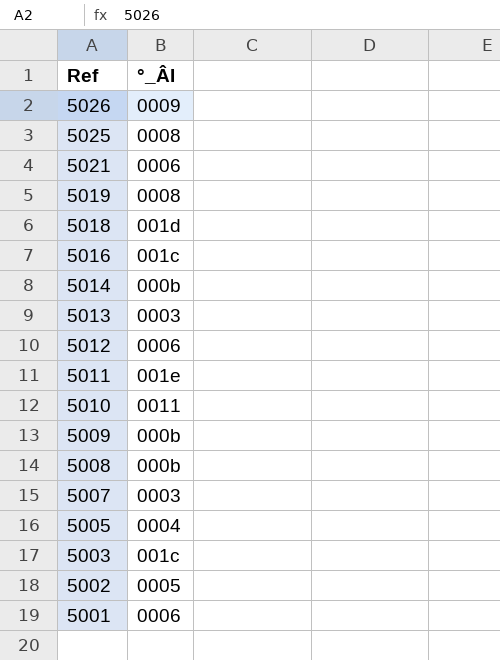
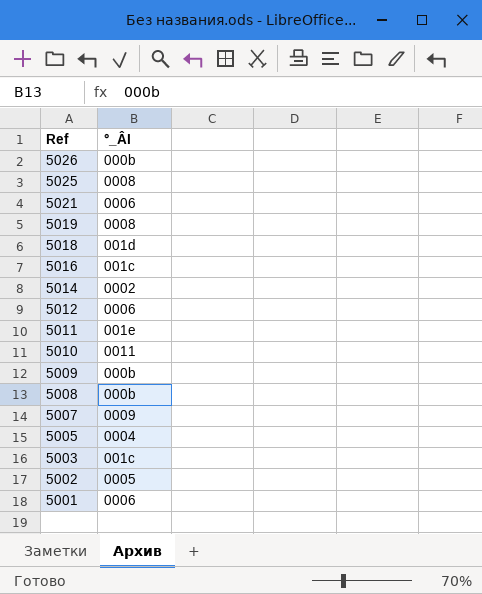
row 5013: 0003 -> none
5026 | °_ÂI: 0009 -> 000b
5014 | °_ÂI: 000b -> 0002
5007 | °_ÂI: 0003 -> 0009

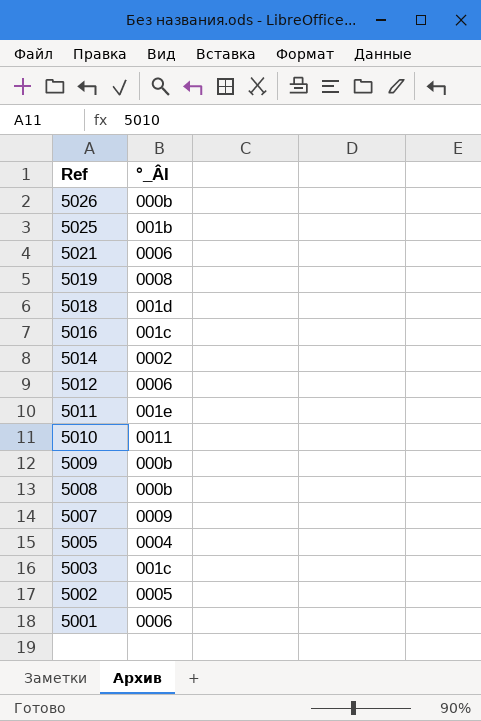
5025 | °_ÂI: 0008 -> 001b

